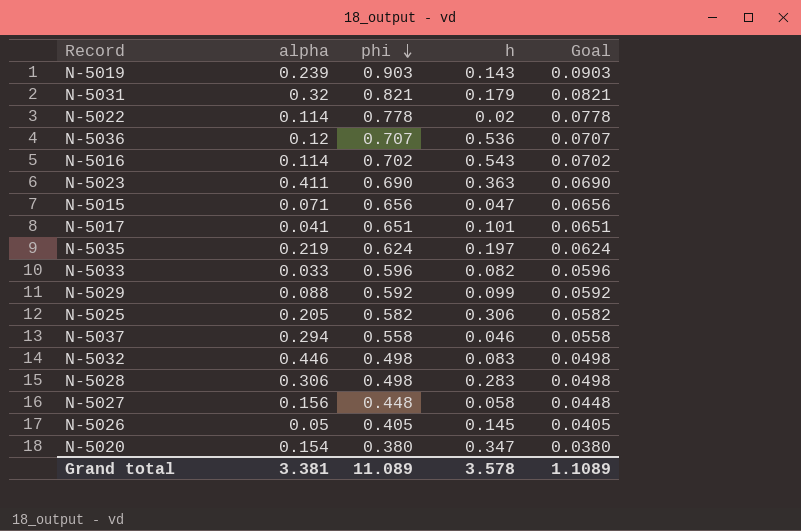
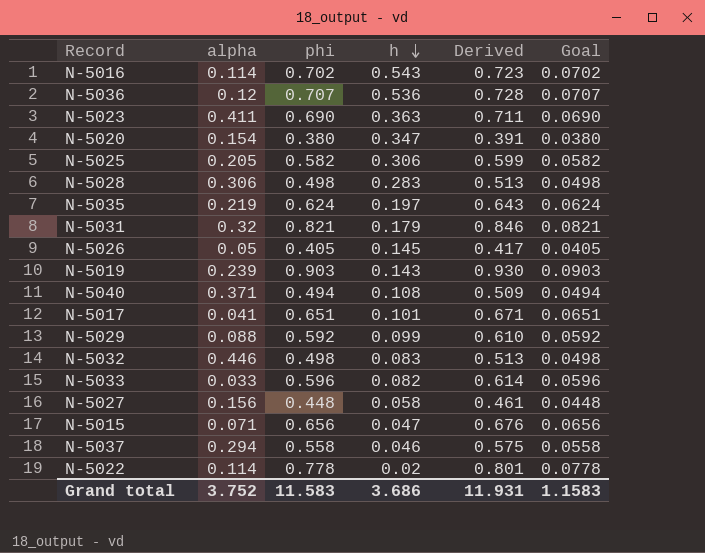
row order: phi descending -> h descending
column Derived | formula: none -> [phi] * 1.03
row N-5040: none -> 0.371 | 0.494 | 0.108 | 0.509 | 0.0494
Grand total | alpha: 3.381 -> 3.752
Grand total | phi: 11.089 -> 11.583
Grand total | h: 3.578 -> 3.686
Grand total | Goal: 1.1089 -> 1.1583

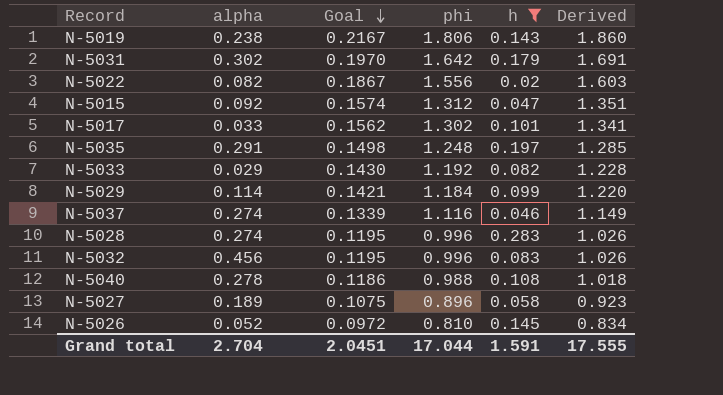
filter: none -> h <= 0.283
row order: h descending -> Goal descending
column Goal | formula: [phi] * 0.1 -> [phi] * 0.12
column Goal | position: 6 -> 3
N-5019 | alpha: 0.239 -> 0.238
N-5019 | phi: 0.903 -> 1.806
N-5019 | Derived: 0.930 -> 1.860
N-5031 | alpha: 0.32 -> 0.302
N-5031 | phi: 0.821 -> 1.642
N-5031 | Derived: 0.846 -> 1.691
N-5022 | alpha: 0.114 -> 0.082
N-5022 | phi: 0.778 -> 1.556
N-5022 | Derived: 0.801 -> 1.603
N-5015 | alpha: 0.071 -> 0.092
N-5015 | phi: 0.656 -> 1.312
N-5015 | Derived: 0.676 -> 1.351
N-5017 | alpha: 0.041 -> 0.033
N-5017 | phi: 0.651 -> 1.302
N-5017 | Derived: 0.671 -> 1.341
N-5035 | alpha: 0.219 -> 0.291
N-5035 | phi: 0.624 -> 1.248
N-5035 | Derived: 0.643 -> 1.285
N-5033 | alpha: 0.033 -> 0.029
N-5033 | phi: 0.596 -> 1.192
N-5033 | Derived: 0.614 -> 1.228
N-5029 | alpha: 0.088 -> 0.114
N-5029 | phi: 0.592 -> 1.184
N-5029 | Derived: 0.610 -> 1.220
N-5037 | alpha: 0.294 -> 0.274
N-5037 | phi: 0.558 -> 1.116
N-5037 | Derived: 0.575 -> 1.149
N-5028 | alpha: 0.306 -> 0.274
N-5028 | phi: 0.498 -> 0.996
N-5028 | Derived: 0.513 -> 1.026
N-5032 | alpha: 0.446 -> 0.456
N-5032 | phi: 0.498 -> 0.996
N-5032 | Derived: 0.513 -> 1.026
N-5040 | alpha: 0.371 -> 0.278
N-5040 | phi: 0.494 -> 0.988
N-5040 | Derived: 0.509 -> 1.018
N-5027 | alpha: 0.156 -> 0.189
N-5027 | phi: 0.448 -> 0.896
N-5027 | Derived: 0.461 -> 0.923
N-5026 | alpha: 0.05 -> 0.052
N-5026 | phi: 0.405 -> 0.810
N-5026 | Derived: 0.417 -> 0.834
Grand total | alpha: 3.752 -> 2.704
Grand total | Goal: 1.1583 -> 2.0451
Grand total | phi: 11.583 -> 17.044
Grand total | h: 3.686 -> 1.591
Grand total | Derived: 11.931 -> 17.555

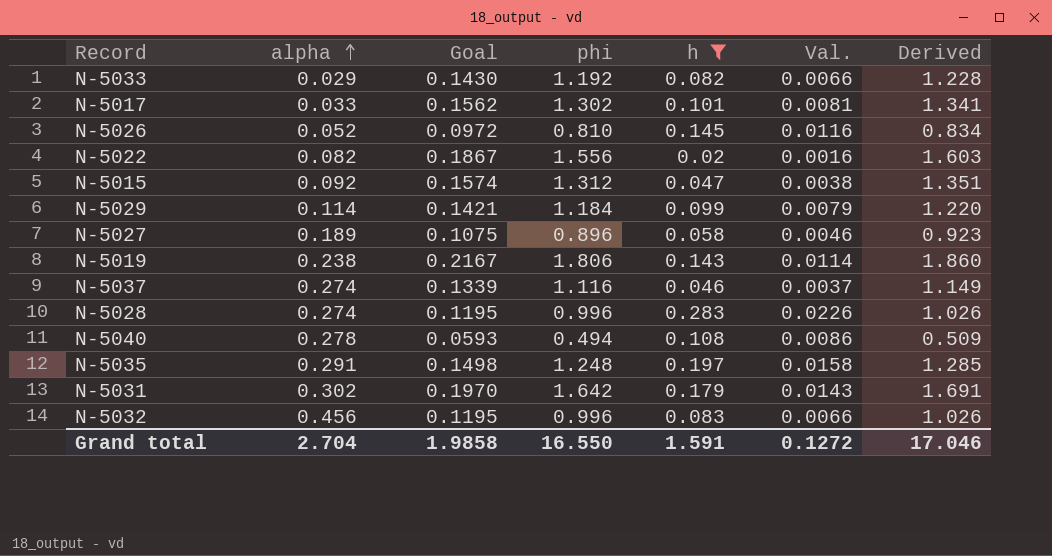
row order: Goal descending -> alpha ascending
column Val. | formula: none -> [h] * 0.08
N-5040 | Goal: 0.1186 -> 0.0593
N-5040 | phi: 0.988 -> 0.494
N-5040 | Derived: 1.018 -> 0.509
Grand total | Goal: 2.0451 -> 1.9858
Grand total | phi: 17.044 -> 16.550
Grand total | Derived: 17.555 -> 17.046

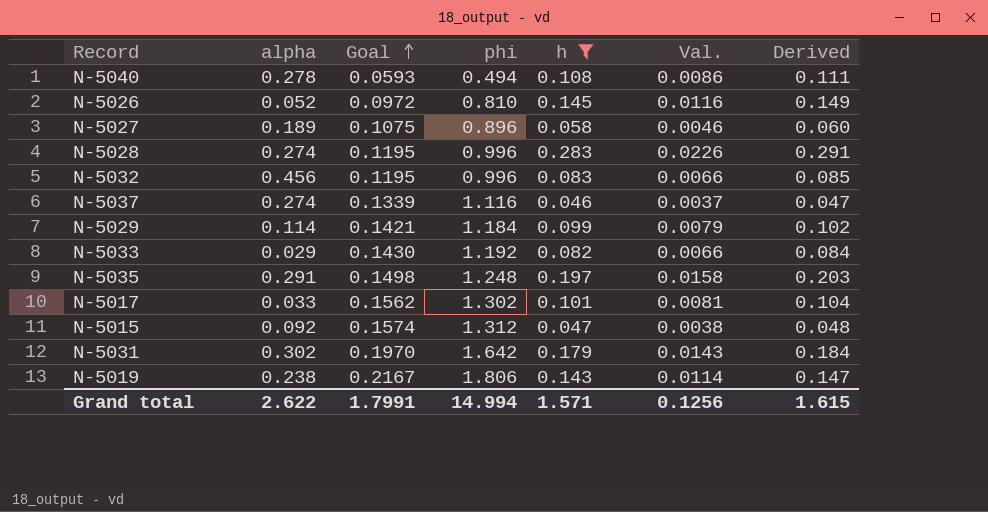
row order: alpha ascending -> Goal ascending
column Derived | formula: [phi] * 1.03 -> [h] * 1.03
row N-5022: 0.082 | 0.1867 | 1.556 | 0.02 | 0.0016 | 1.603 -> none
Grand total | alpha: 2.704 -> 2.622
Grand total | Goal: 1.9858 -> 1.7991
Grand total | phi: 16.550 -> 14.994
Grand total | h: 1.591 -> 1.571
Grand total | Val.: 0.1272 -> 0.1256
Grand total | Derived: 17.046 -> 1.615

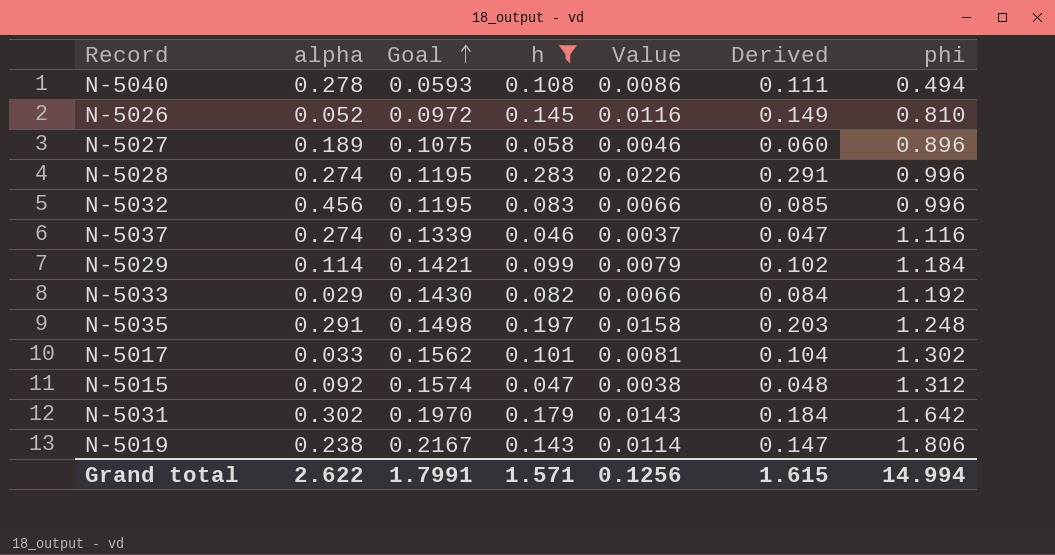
column name: Val. -> Value
column phi | position: 4 -> 7

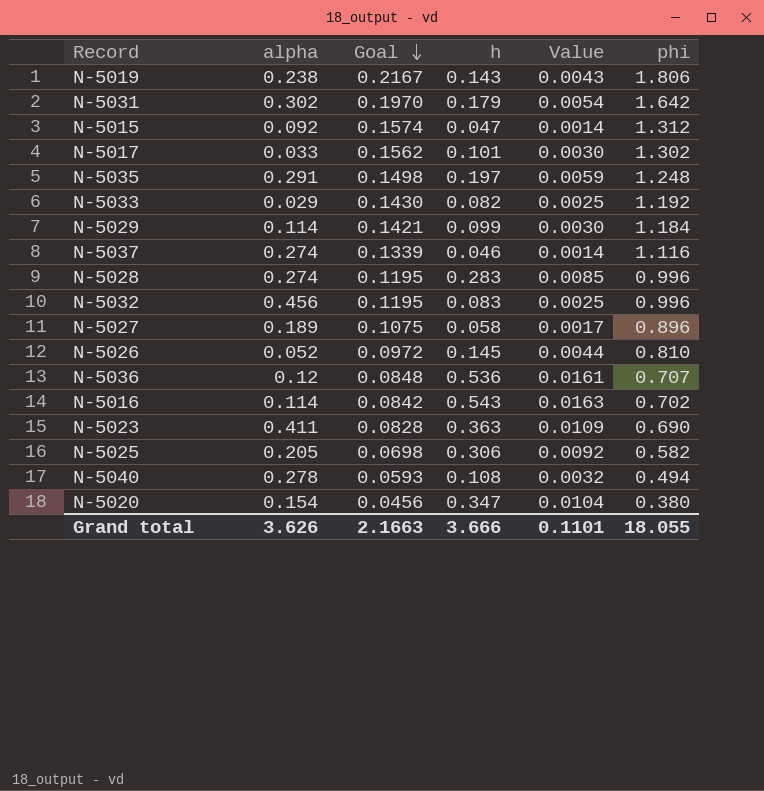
filter: h <= 0.283 -> none
row order: Goal ascending -> Goal descending
column Derived | formula: [h] * 1.03 -> none
column Value | formula: [h] * 0.08 -> [h] * 0.03
Grand total | alpha: 2.622 -> 3.626
Grand total | Goal: 1.7991 -> 2.1663
Grand total | h: 1.571 -> 3.666
Grand total | Value: 0.1256 -> 0.1101
Grand total | phi: 14.994 -> 18.055

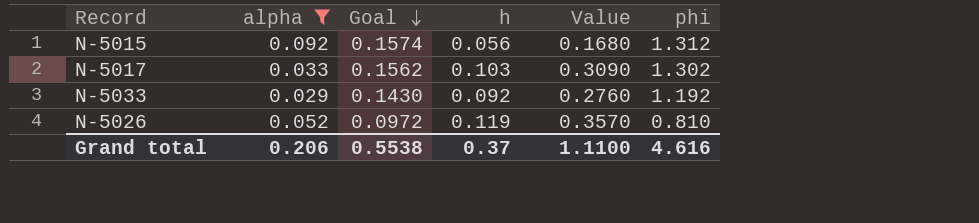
filter: none -> alpha <= 0.092
column Value | formula: [h] * 0.03 -> [h] * 3
N-5015 | h: 0.047 -> 0.056
N-5017 | h: 0.101 -> 0.103
N-5033 | h: 0.082 -> 0.092
N-5026 | h: 0.145 -> 0.119
Grand total | alpha: 3.626 -> 0.206
Grand total | Goal: 2.1663 -> 0.5538
Grand total | h: 3.666 -> 0.37
Grand total | Value: 0.1101 -> 1.1100
Grand total | phi: 18.055 -> 4.616

